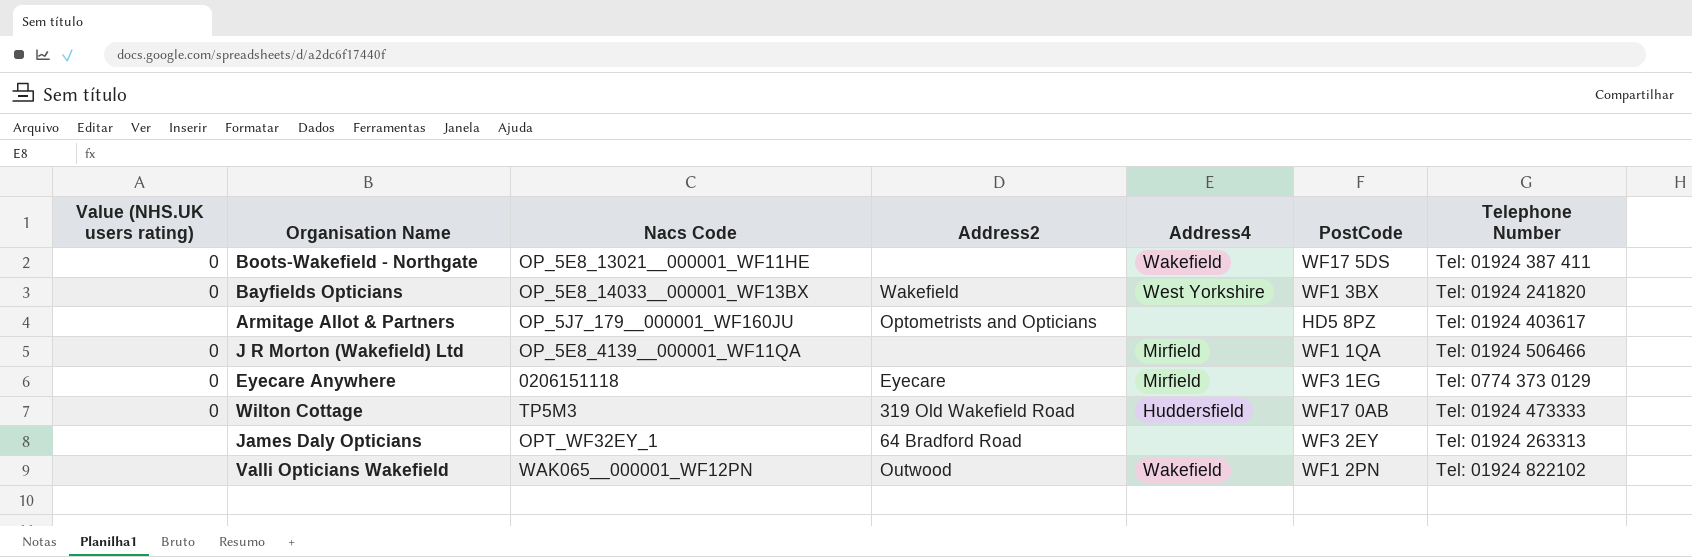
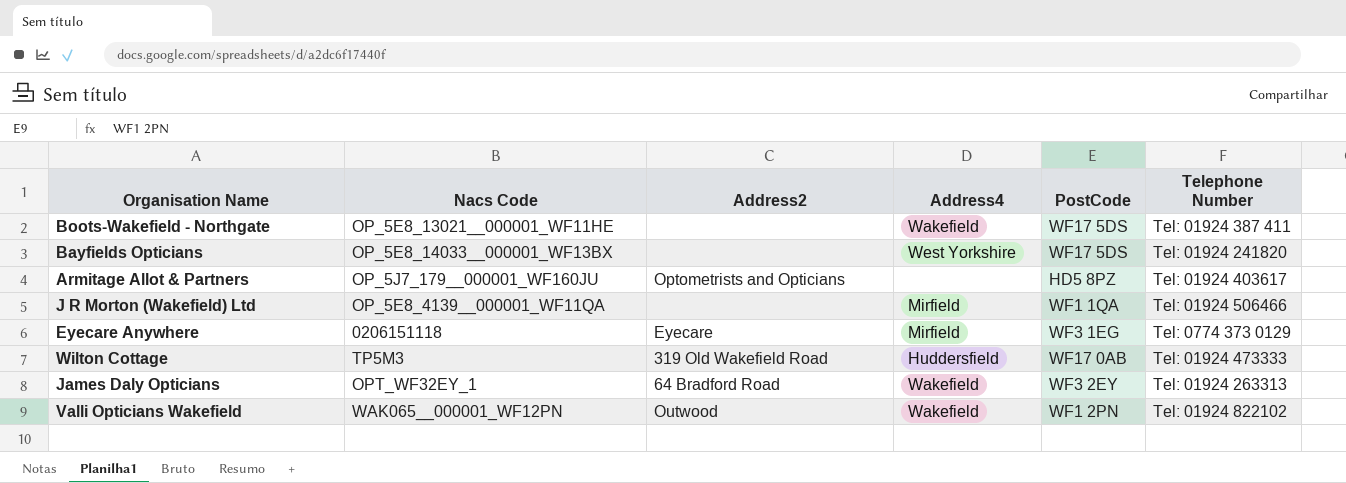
column Value (NHS.UK users rating) | position: 1 -> none
Bayfields Opticians | Address2: Wakefield -> none
Bayfields Opticians | PostCode: WF1 3BX -> WF17 5DS
James Daly Opticians | Address4: none -> Wakefield

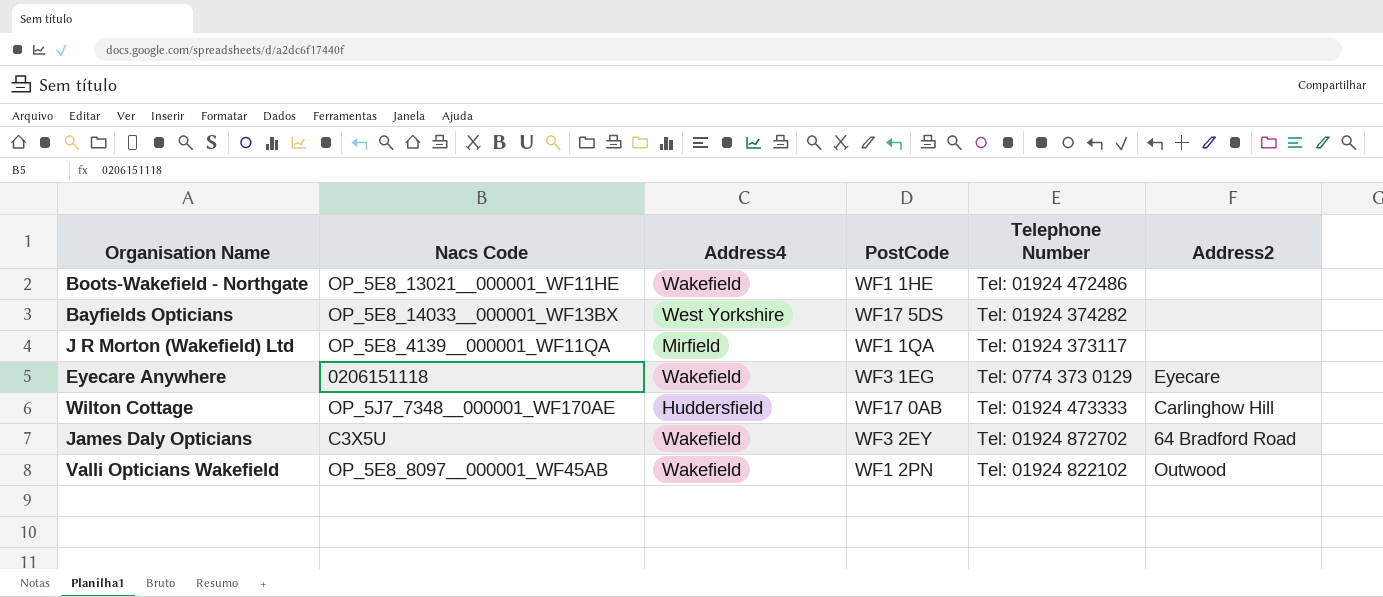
column Address2 | position: 3 -> 6
row Armitage Allot & Partners: OP_5J7_179__000001_WF160JU | Optometrists and Opticians | none | HD5 8PZ | Tel: 01924 403617 -> none
Boots-Wakefield - Northgate | PostCode: WF17 5DS -> WF1 1HE
Boots-Wakefield - Northgate | Telephone Number: Tel: 01924 387 411 -> Tel: 01924 472486
Bayfields Opticians | Telephone Number: Tel: 01924 241820 -> Tel: 01924 374282
J R Morton (Wakefield) Ltd | Telephone Number: Tel: 01924 506466 -> Tel: 01924 373117
Eyecare Anywhere | Address4: Mirfield -> Wakefield
Wilton Cottage | Nacs Code: TP5M3 -> OP_5J7_7348__000001_WF170AE
Wilton Cottage | Address2: 319 Old Wakefield Road -> Carlinghow Hill
James Daly Opticians | Nacs Code: OPT_WF32EY_1 -> C3X5U
James Daly Opticians | Telephone Number: Tel: 01924 263313 -> Tel: 01924 872702
Valli Opticians Wakefield | Nacs Code: WAK065__000001_WF12PN -> OP_5E8_8097__000001_WF45AB

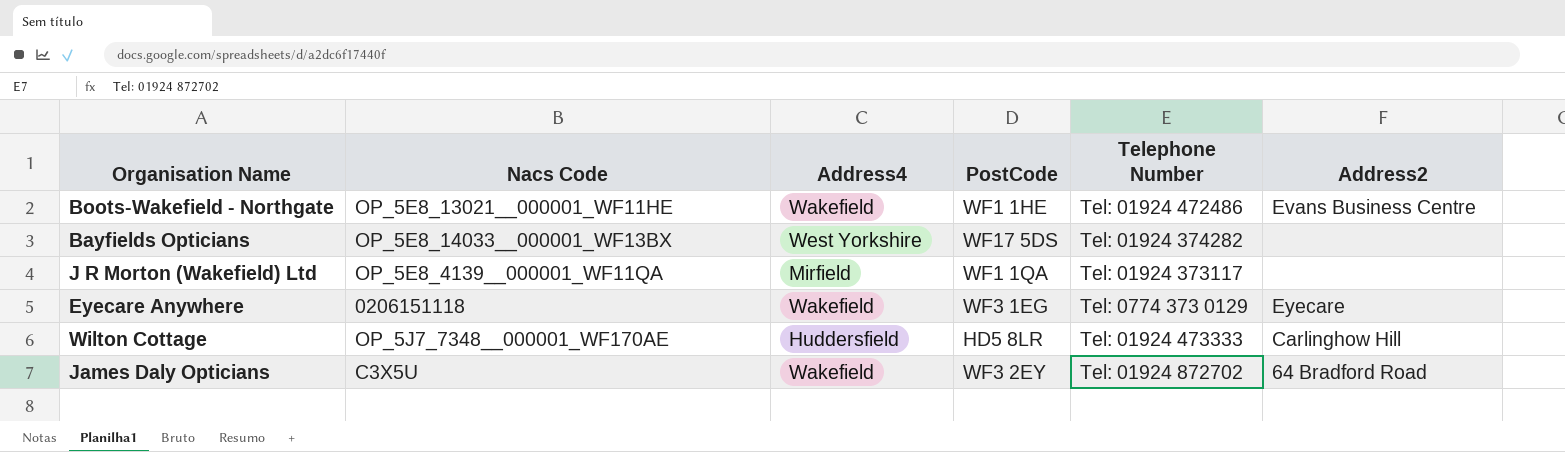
row Valli Opticians Wakefield: OP_5E8_8097__000001_WF45AB | Wakefield | WF1 2PN | Tel: 01924 822102 | Outwood -> none
Boots-Wakefield - Northgate | Address2: none -> Evans Business Centre
Wilton Cottage | PostCode: WF17 0AB -> HD5 8LR

